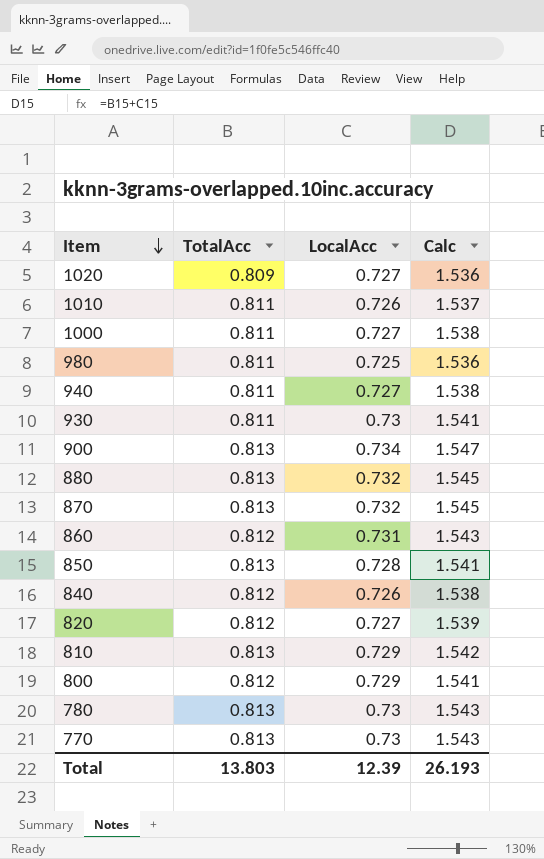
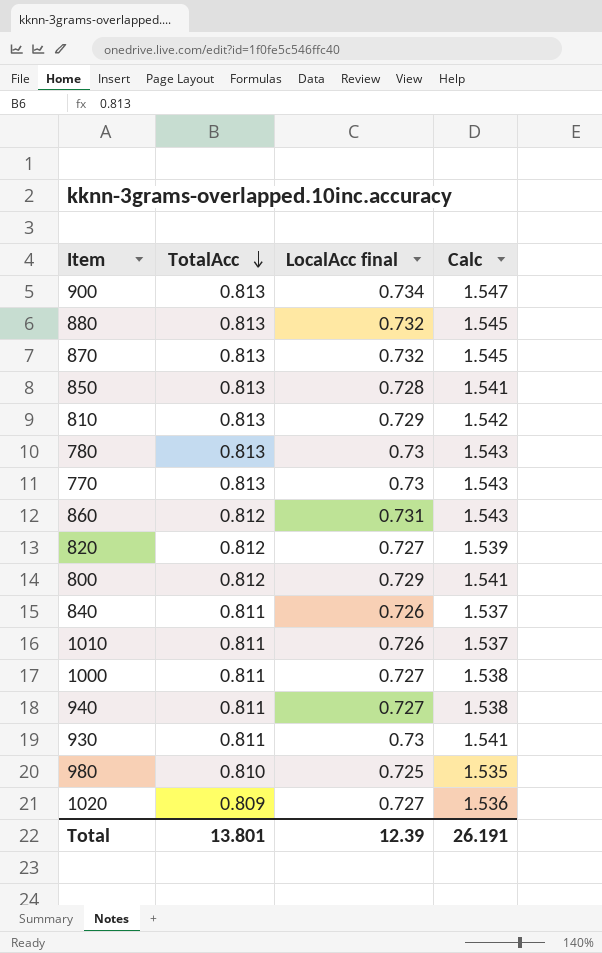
row order: Item descending -> TotalAcc descending
column name: LocalAcc -> LocalAcc final
840 | TotalAcc: 0.812 -> 0.811
840 | Calc: 1.538 -> 1.537
980 | TotalAcc: 0.811 -> 0.810
980 | Calc: 1.536 -> 1.535
Total | TotalAcc: 13.803 -> 13.801
Total | Calc: 26.193 -> 26.191

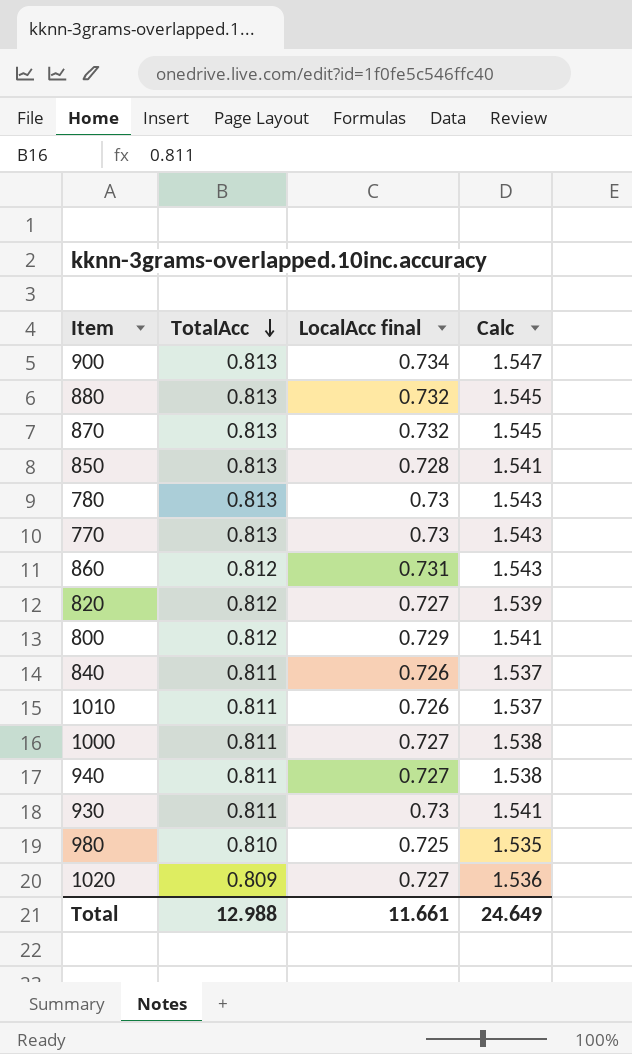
row 810: 0.813 | 0.729 | 1.542 -> none
Total | TotalAcc: 13.801 -> 12.988
Total | LocalAcc final: 12.39 -> 11.661
Total | Calc: 26.191 -> 24.649

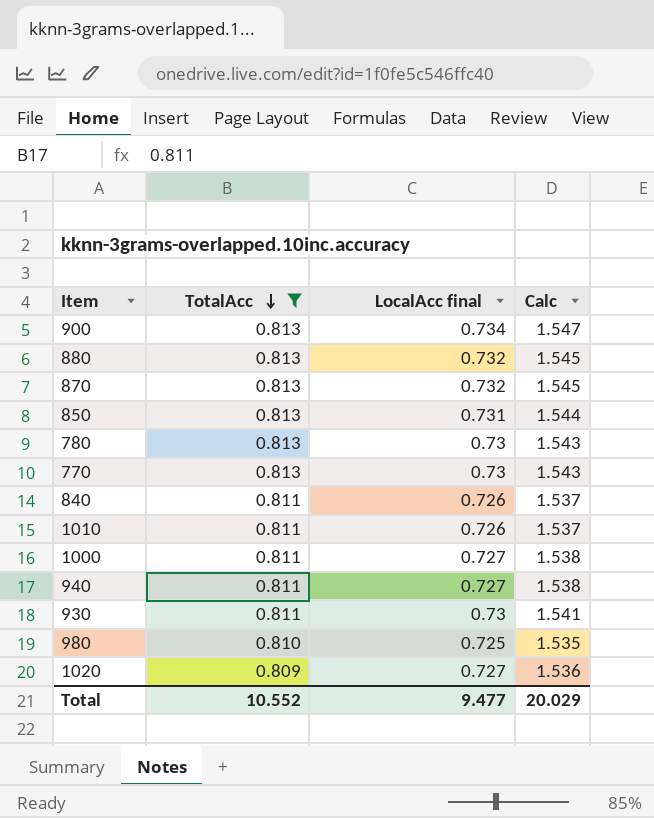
filter: none -> TotalAcc != 0.812
850 | LocalAcc final: 0.728 -> 0.731
850 | Calc: 1.541 -> 1.544
Total | TotalAcc: 12.988 -> 10.552
Total | LocalAcc final: 11.661 -> 9.477
Total | Calc: 24.649 -> 20.029

